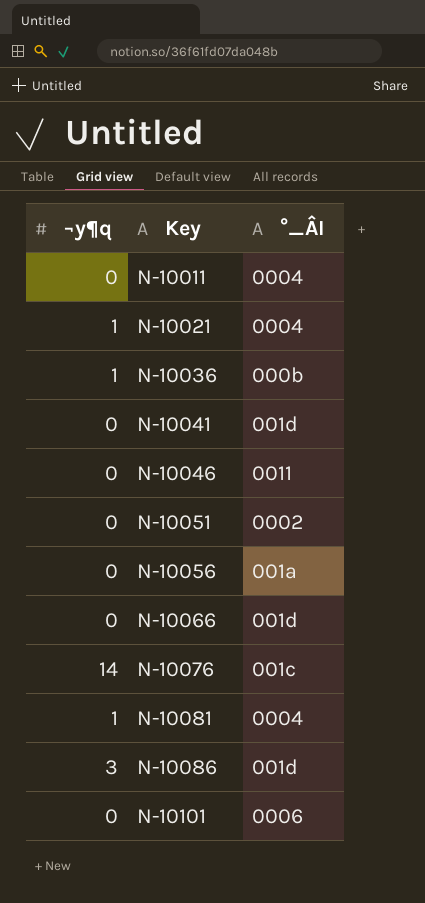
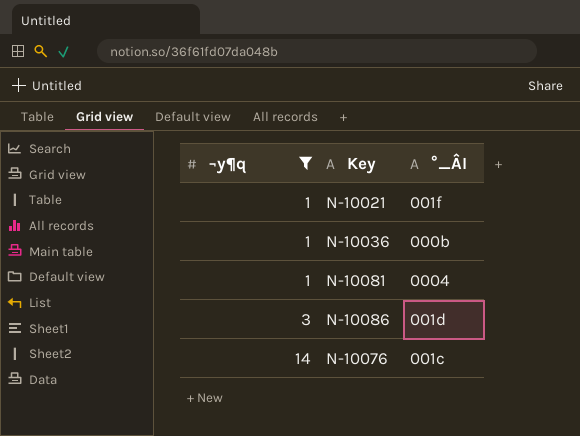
filter: none -> ¬y¶q != 0
row order: Key ascending -> ¬y¶q ascending
N-10021 | °_ÂI: 0004 -> 001f

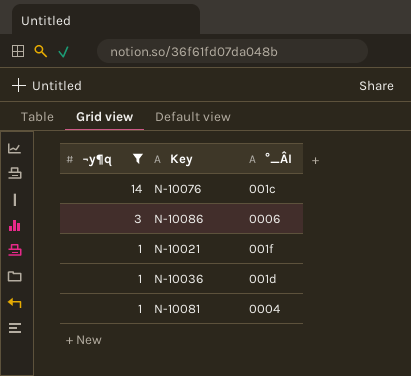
row order: ¬y¶q ascending -> ¬y¶q descending
N-10086 | °_ÂI: 001d -> 0006
N-10036 | °_ÂI: 000b -> 001d

